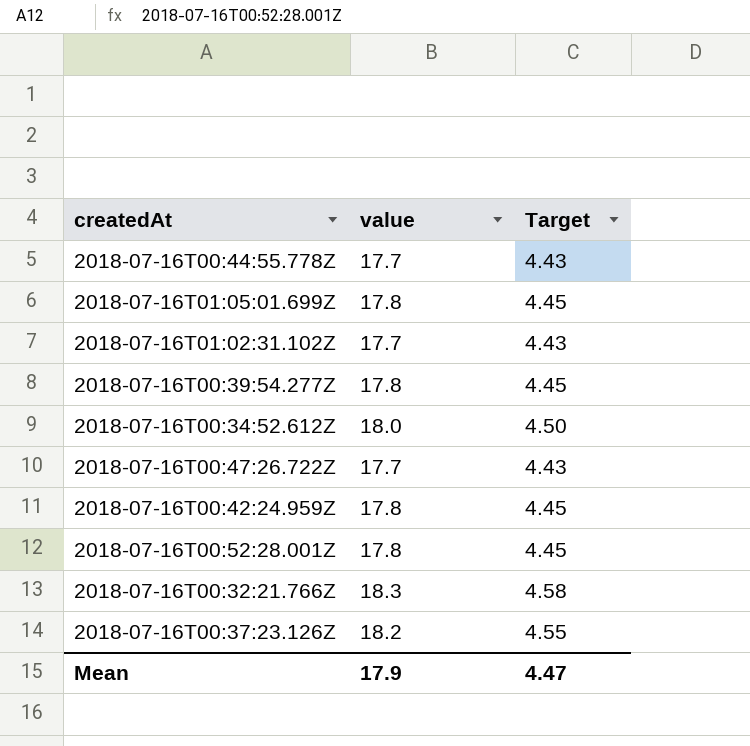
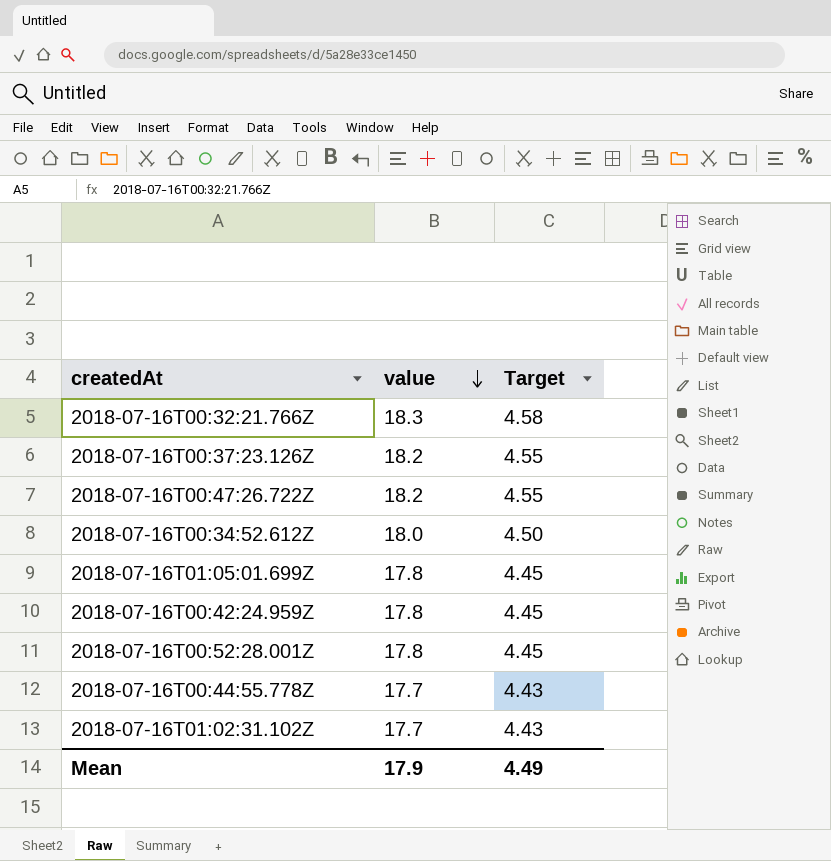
row order: none -> value descending
row 2018-07-16T00:39:54.277Z: 17.8 | 4.45 -> none
2018-07-16T00:47:26.722Z | value: 17.7 -> 18.2
2018-07-16T00:47:26.722Z | Target: 4.43 -> 4.55
Mean | Target: 4.47 -> 4.49

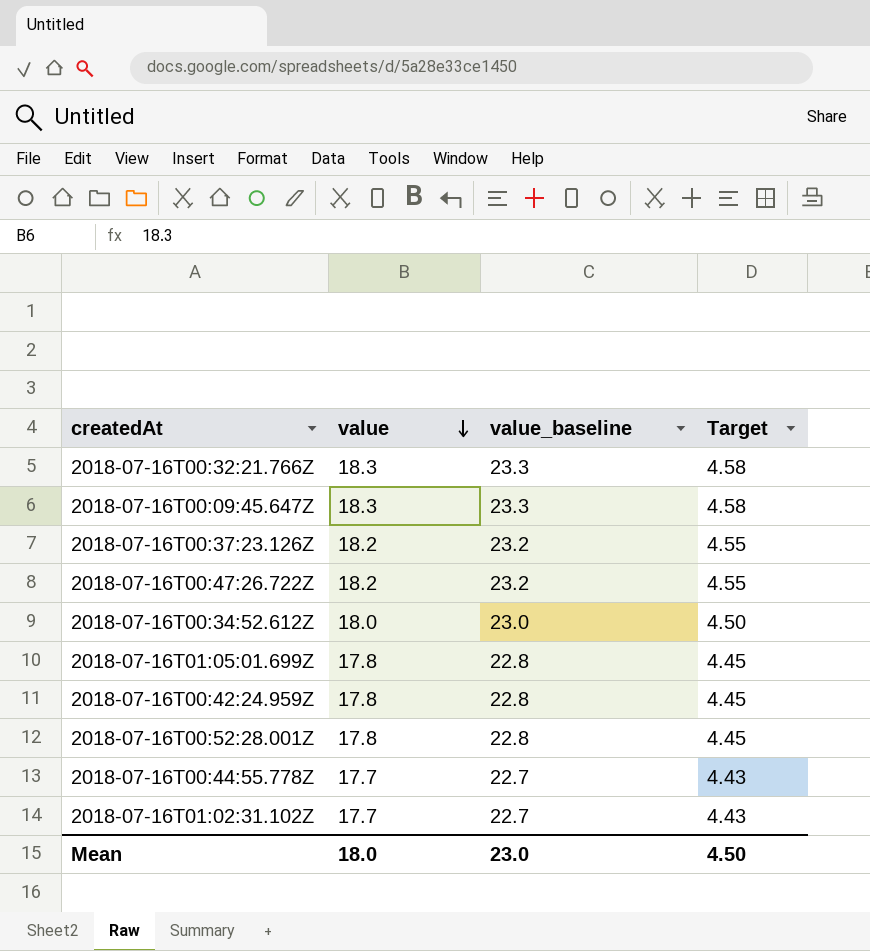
column value_baseline | formula: none -> [value] + 5
row 2018-07-16T00:09:45.647Z: none -> 18.3 | 23.3 | 4.58
Mean | value: 17.9 -> 18.0
Mean | Target: 4.49 -> 4.50

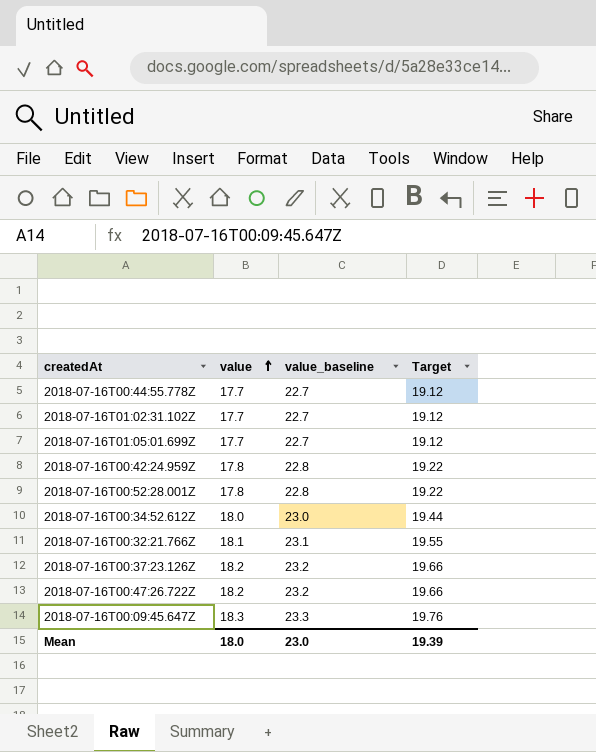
row order: value descending -> value ascending
column Target | formula: [value] * 0.25 -> [value] * 1.08
2018-07-16T01:05:01.699Z | value: 17.8 -> 17.7
2018-07-16T01:05:01.699Z | value_baseline: 22.8 -> 22.7
2018-07-16T00:32:21.766Z | value: 18.3 -> 18.1
2018-07-16T00:32:21.766Z | value_baseline: 23.3 -> 23.1
Mean | Target: 4.50 -> 19.39

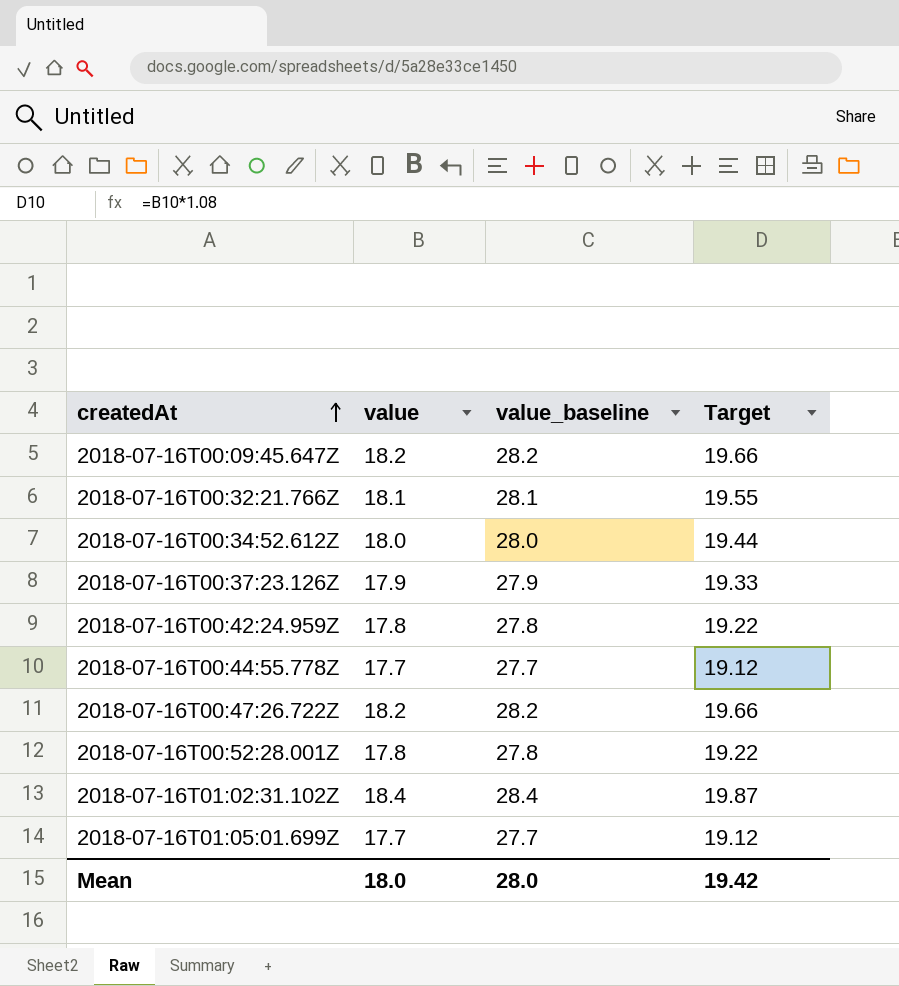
row order: value ascending -> createdAt ascending
column value_baseline | formula: [value] + 5 -> [value] + 10
2018-07-16T00:09:45.647Z | value: 18.3 -> 18.2
2018-07-16T00:09:45.647Z | Target: 19.76 -> 19.66
2018-07-16T00:37:23.126Z | value: 18.2 -> 17.9
2018-07-16T00:37:23.126Z | Target: 19.66 -> 19.33
2018-07-16T01:02:31.102Z | value: 17.7 -> 18.4
2018-07-16T01:02:31.102Z | Target: 19.12 -> 19.87
Mean | value_baseline: 23.0 -> 28.0
Mean | Target: 19.39 -> 19.42

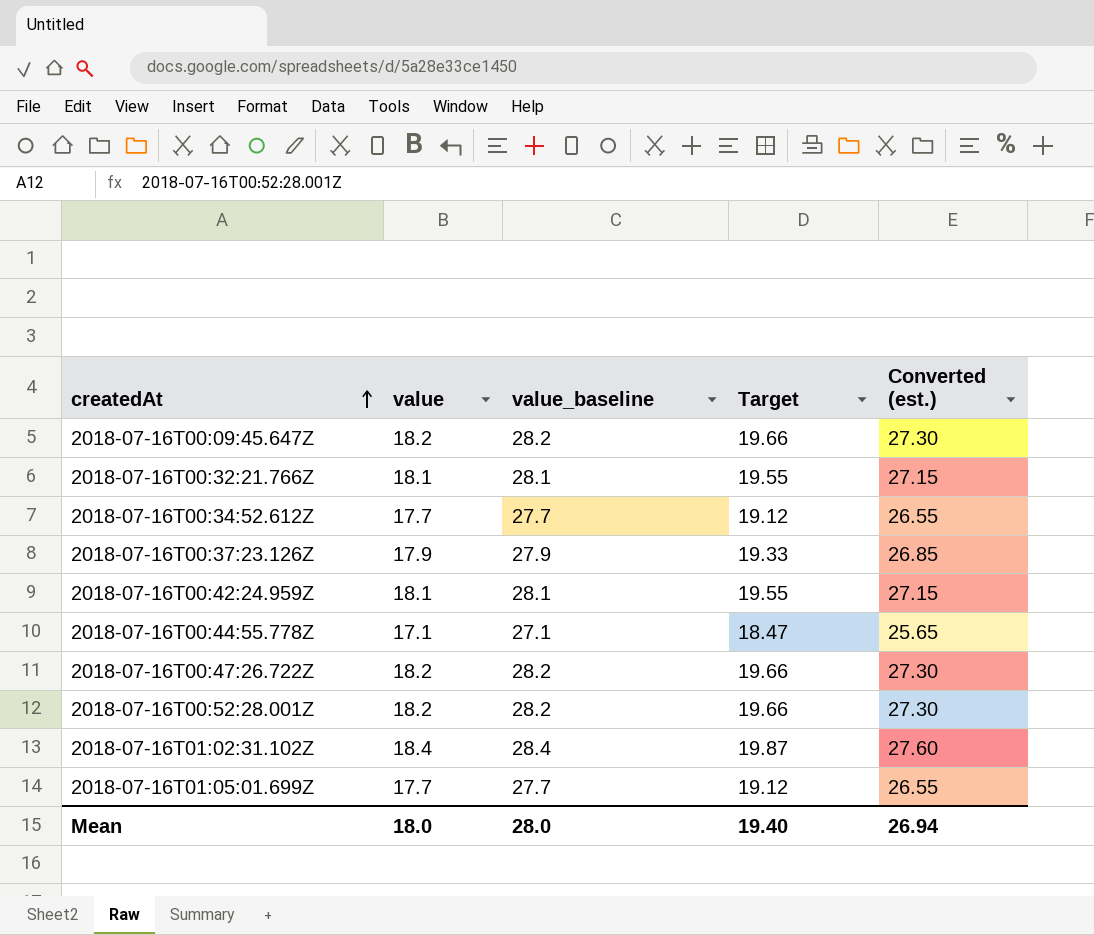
column Converted (est.) | formula: none -> [value] * 1.5
2018-07-16T00:34:52.612Z | value: 18.0 -> 17.7
2018-07-16T00:34:52.612Z | value_baseline: 28.0 -> 27.7
2018-07-16T00:34:52.612Z | Target: 19.44 -> 19.12
2018-07-16T00:42:24.959Z | value: 17.8 -> 18.1
2018-07-16T00:42:24.959Z | value_baseline: 27.8 -> 28.1
2018-07-16T00:42:24.959Z | Target: 19.22 -> 19.55
2018-07-16T00:44:55.778Z | value: 17.7 -> 17.1
2018-07-16T00:44:55.778Z | value_baseline: 27.7 -> 27.1
2018-07-16T00:44:55.778Z | Target: 19.12 -> 18.47
2018-07-16T00:52:28.001Z | value: 17.8 -> 18.2
2018-07-16T00:52:28.001Z | value_baseline: 27.8 -> 28.2
2018-07-16T00:52:28.001Z | Target: 19.22 -> 19.66
Mean | Target: 19.42 -> 19.40

